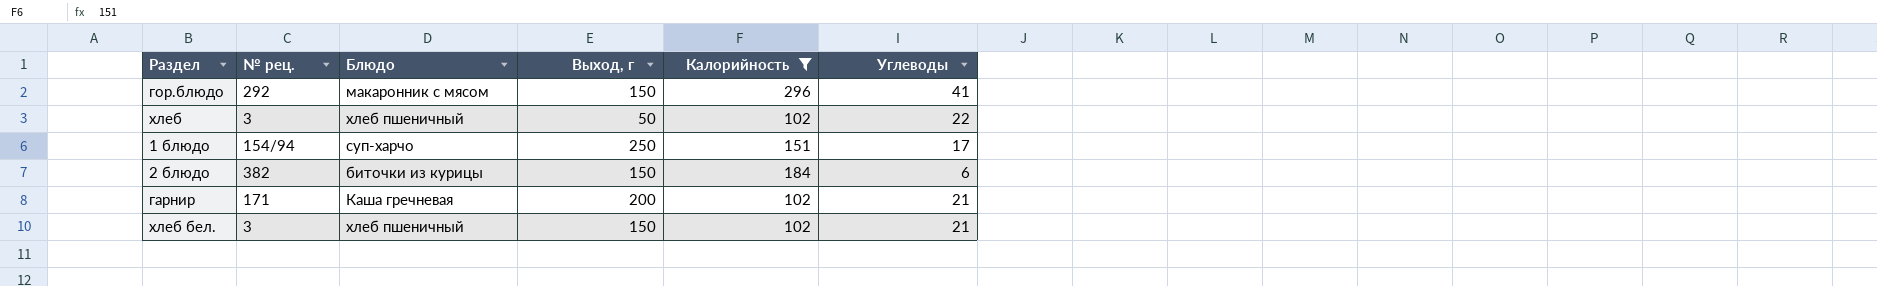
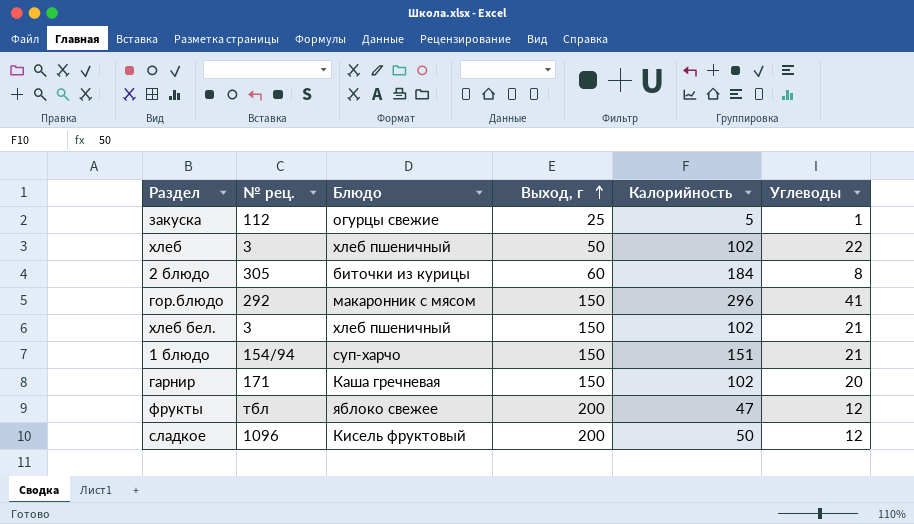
filter: Калорийность >= 102 -> none
row order: none -> Выход, г ascending
2 блюдо | № рец.: 382 -> 305
2 блюдо | Выход, г: 150 -> 60
2 блюдо | Углеводы: 6 -> 8
1 блюдо | Выход, г: 250 -> 150
1 блюдо | Углеводы: 17 -> 21
гарнир | Выход, г: 200 -> 150
гарнир | Углеводы: 21 -> 20

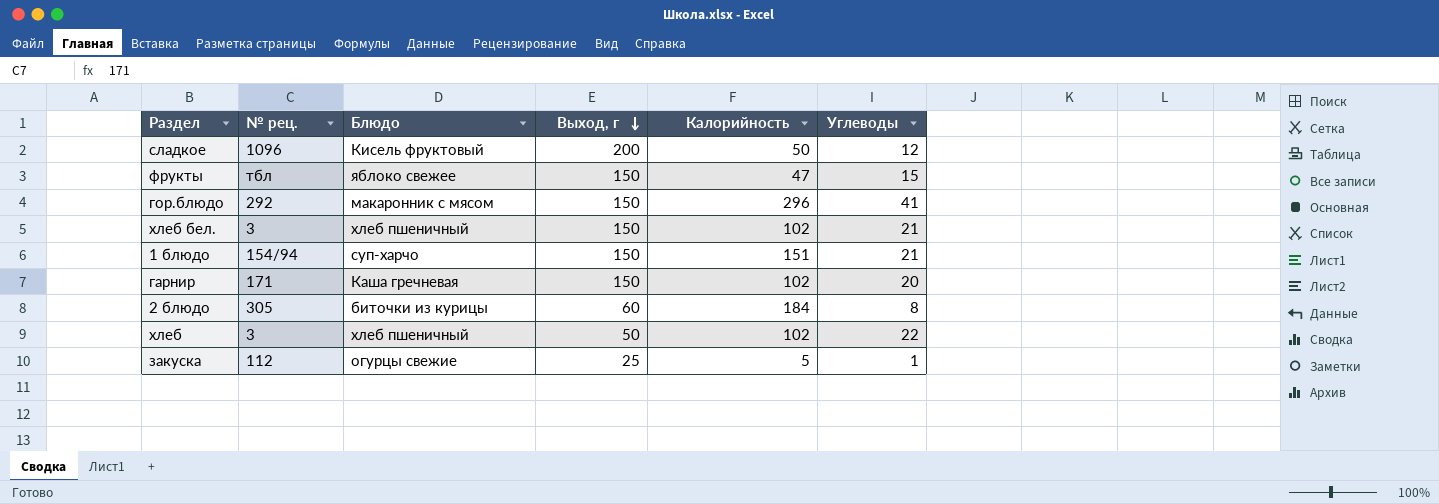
row order: Выход, г ascending -> Выход, г descending
фрукты | Выход, г: 200 -> 150
фрукты | Углеводы: 12 -> 15

